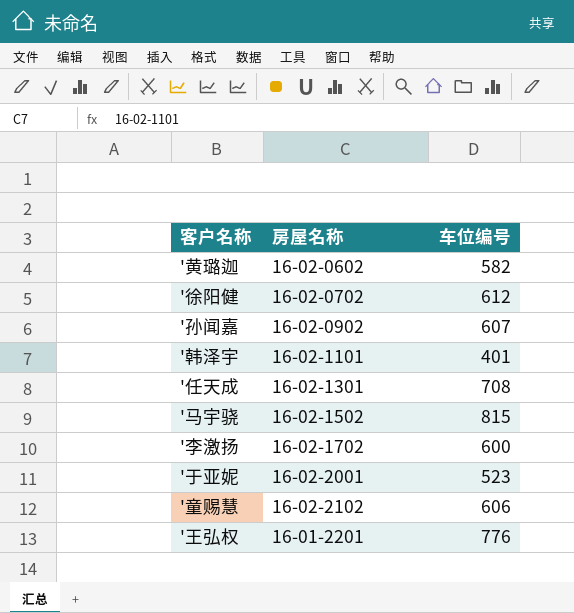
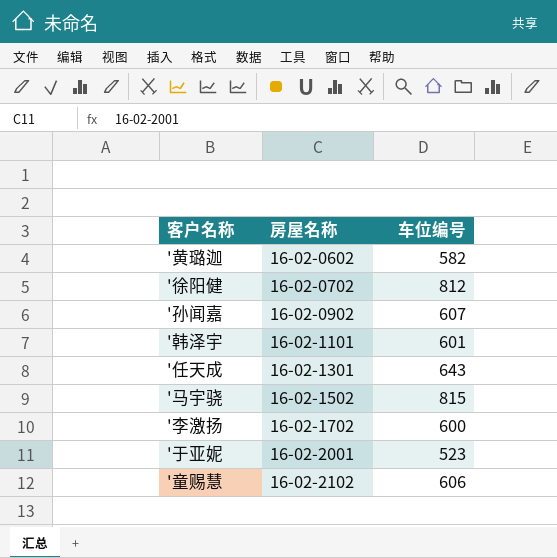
row '王弘权: 16-01-2201 | 776 -> none
'徐阳健 | 车位编号: 612 -> 812
'韩泽宇 | 车位编号: 401 -> 601
'任天成 | 车位编号: 708 -> 643

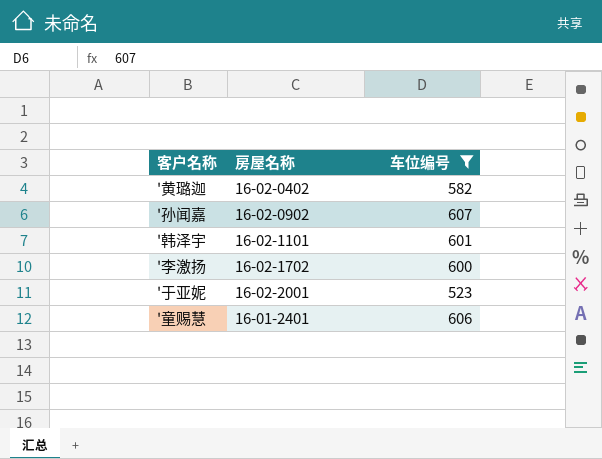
filter: none -> 车位编号 <= 607
'黄璐迦 | 房屋名称: 16-02-0602 -> 16-02-0402
'童赐慧 | 房屋名称: 16-02-2102 -> 16-01-2401

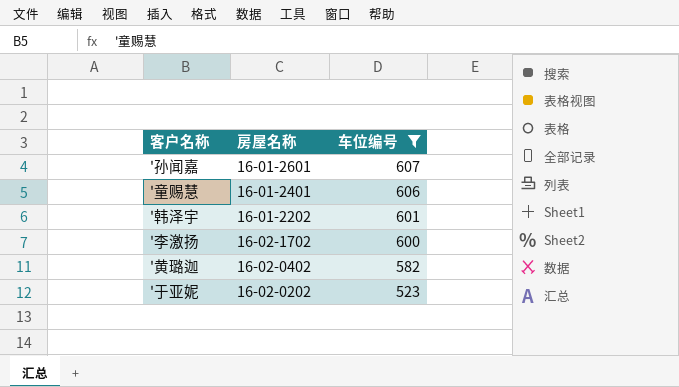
row order: 房屋名称 ascending -> 房屋名称 descending
'孙闻嘉 | 房屋名称: 16-02-0902 -> 16-01-2601
'韩泽宇 | 房屋名称: 16-02-1101 -> 16-01-2202
'于亚妮 | 房屋名称: 16-02-2001 -> 16-02-0202

